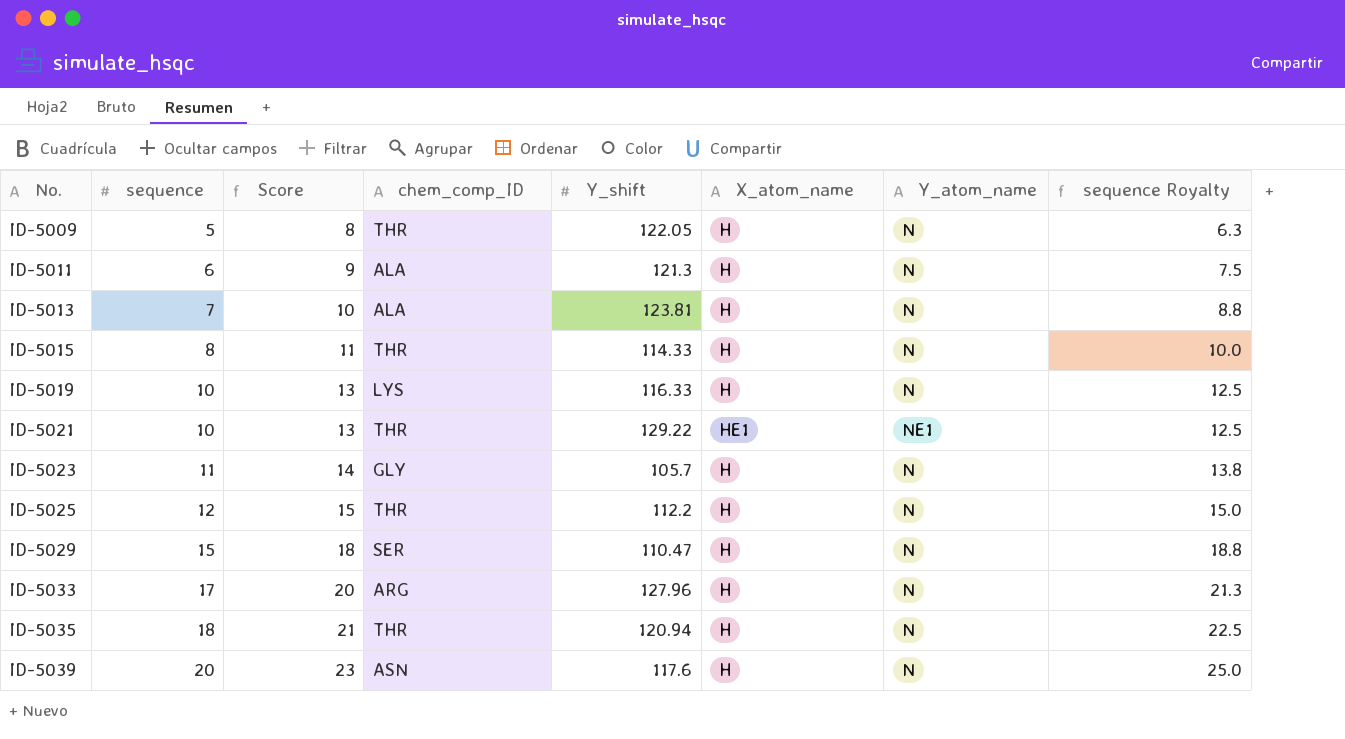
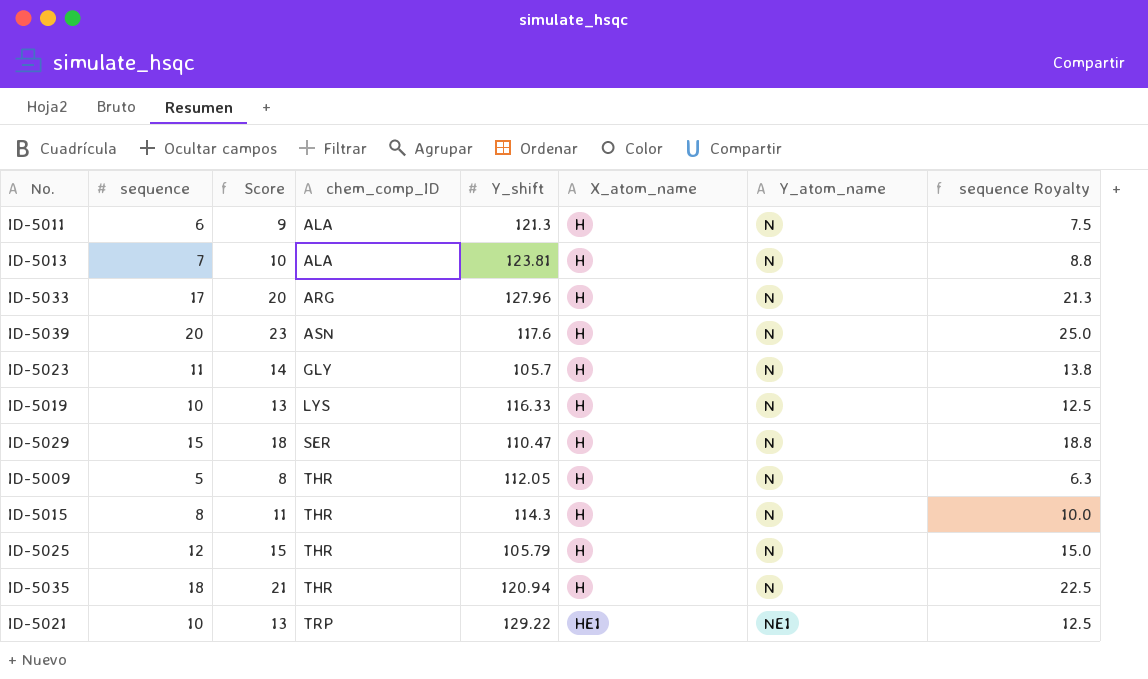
row order: No. ascending -> chem_comp_ID ascending
ID-5009 | Y_shift: 122.05 -> 112.05
ID-5015 | Y_shift: 114.33 -> 114.3
ID-5025 | Y_shift: 112.2 -> 105.79
ID-5021 | chem_comp_ID: THR -> TRP

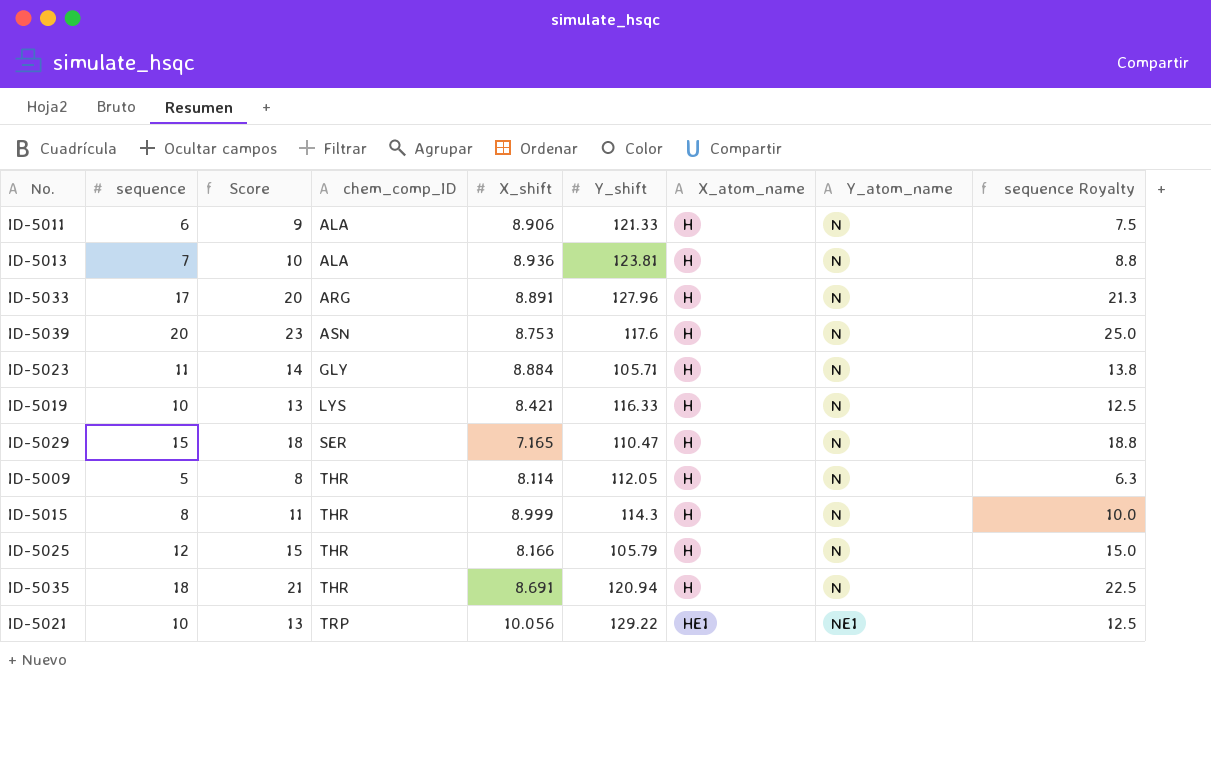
column X_shift | position: none -> 5
ID-5011 | Y_shift: 121.3 -> 121.33
ID-5023 | Y_shift: 105.7 -> 105.71

